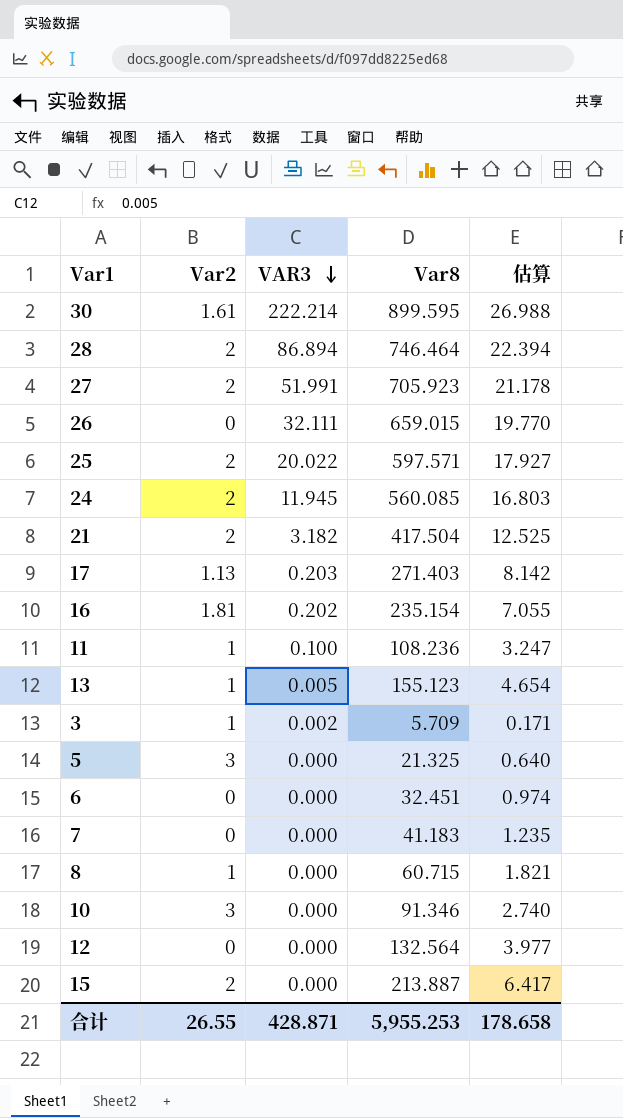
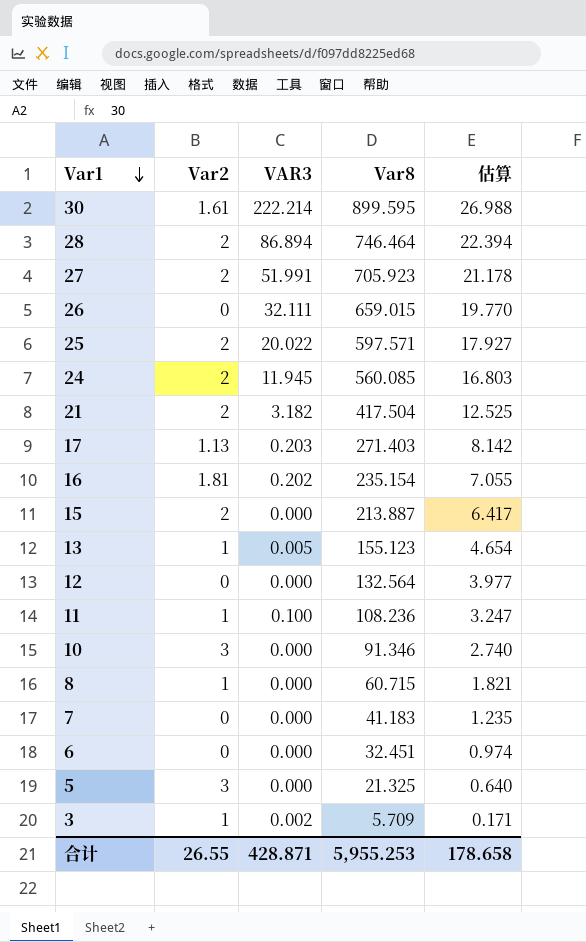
row order: VAR3 descending -> Var1 descending

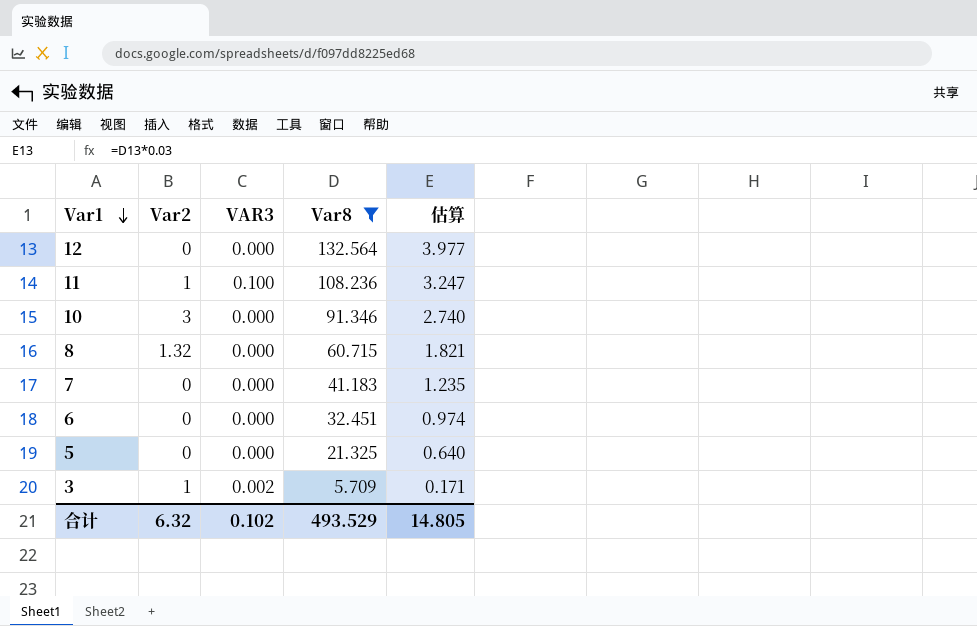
filter: none -> Var8 <= 132.564
8 | Var2: 1 -> 1.32
5 | Var2: 3 -> 0
合计 | Var2: 26.55 -> 6.32
合计 | VAR3: 428.871 -> 0.102
合计 | Var8: 5,955.253 -> 493.529
合计 | 估算: 178.658 -> 14.805

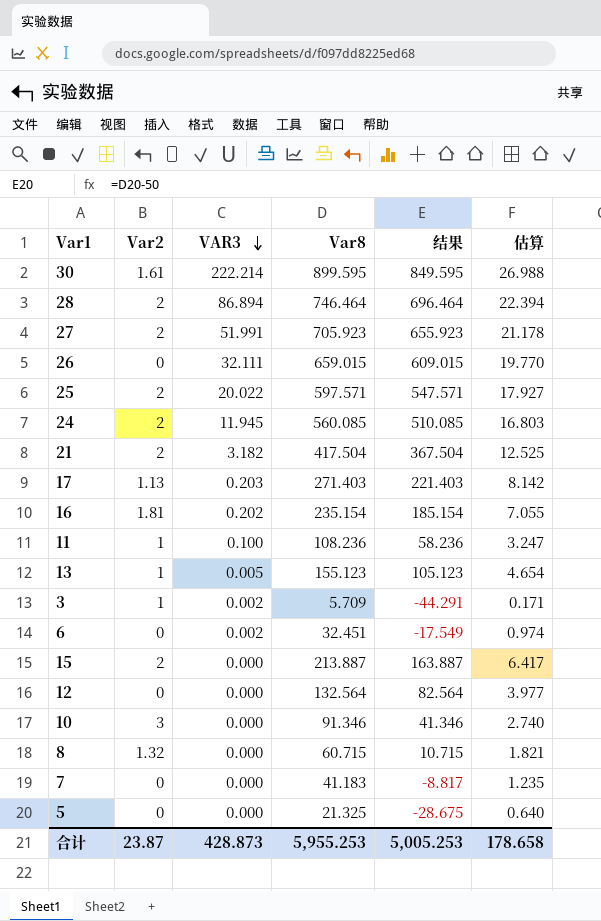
filter: Var8 <= 132.564 -> none
row order: Var1 descending -> VAR3 descending
column 结果 | formula: none -> [Var8] - 50
6 | VAR3: 0.000 -> 0.002
合计 | Var2: 6.32 -> 23.87
合计 | VAR3: 0.102 -> 428.873
合计 | Var8: 493.529 -> 5,955.253
合计 | 估算: 14.805 -> 178.658

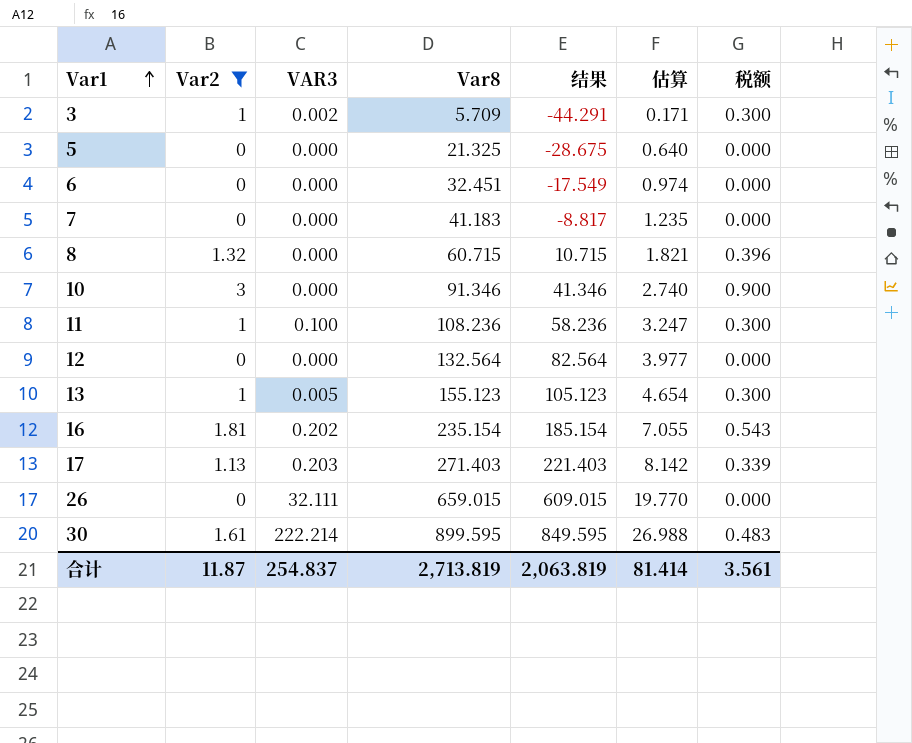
filter: none -> Var2 != 2
row order: VAR3 descending -> Var1 ascending
column 税额 | formula: none -> [Var2] * 0.3
6 | VAR3: 0.002 -> 0.000
合计 | Var2: 23.87 -> 11.87
合计 | VAR3: 428.873 -> 254.837
合计 | Var8: 5,955.253 -> 2,713.819
合计 | 结果: 5,005.253 -> 2,063.819
合计 | 估算: 178.658 -> 81.414

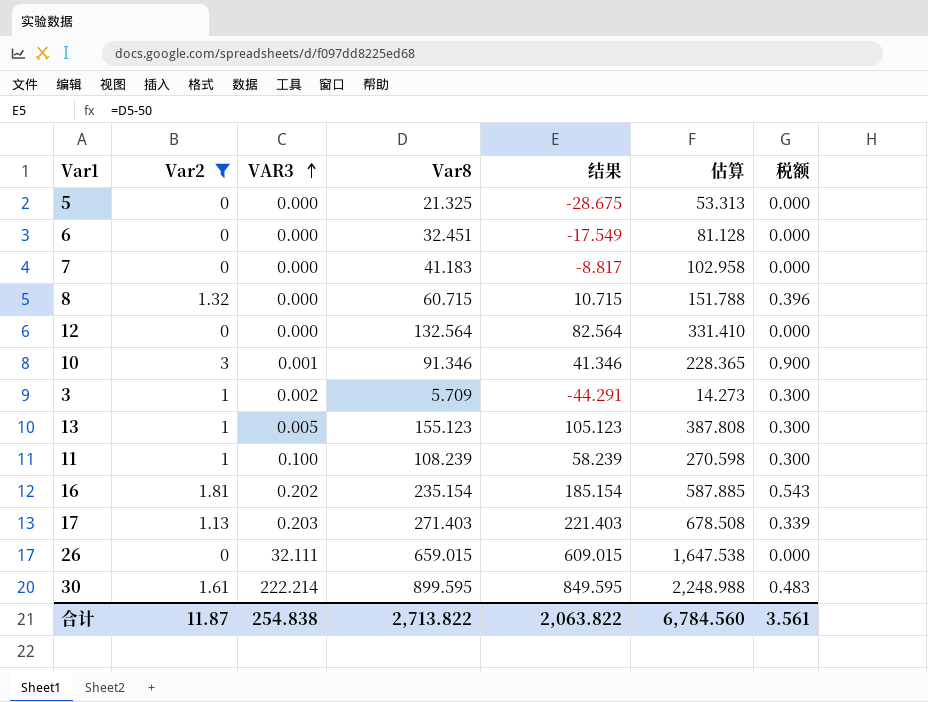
row order: Var1 ascending -> VAR3 ascending
column 估算 | formula: [Var8] * 0.03 -> [Var8] * 2.5
10 | VAR3: 0.000 -> 0.001
11 | Var8: 108.236 -> 108.239
11 | 结果: 58.236 -> 58.239
合计 | VAR3: 254.837 -> 254.838
合计 | Var8: 2,713.819 -> 2,713.822
合计 | 结果: 2,063.819 -> 2,063.822
合计 | 估算: 81.414 -> 6,784.560

